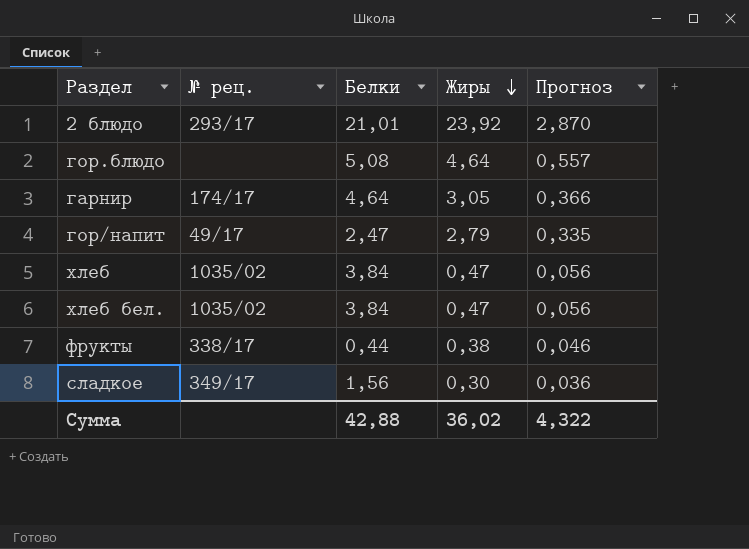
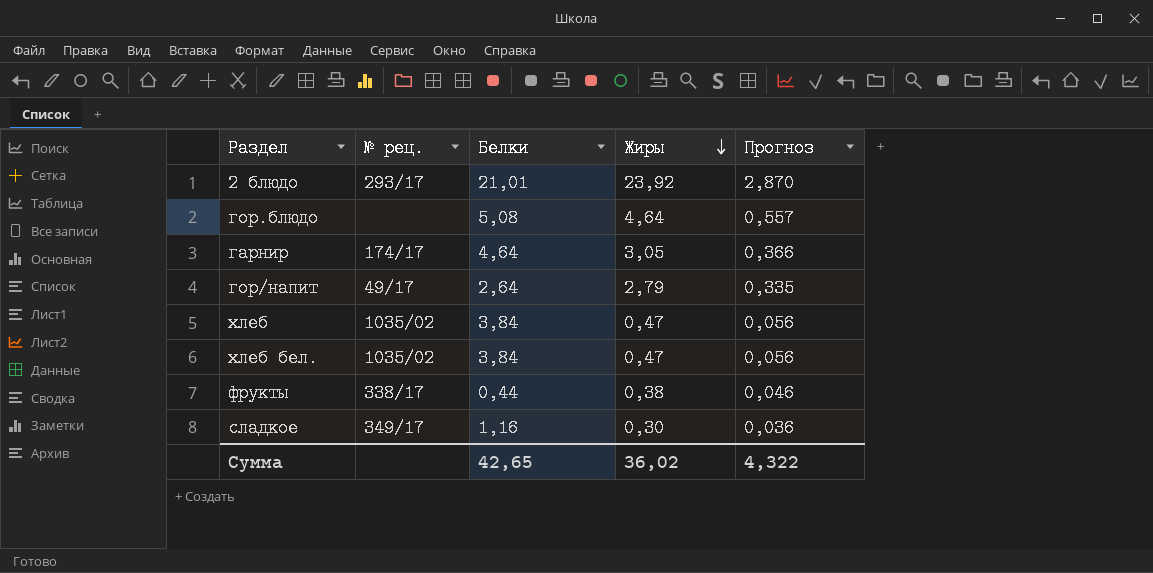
гор/напит | Белки: 2,47 -> 2,64
сладкое | Белки: 1,56 -> 1,16
Сумма | Белки: 42,88 -> 42,65

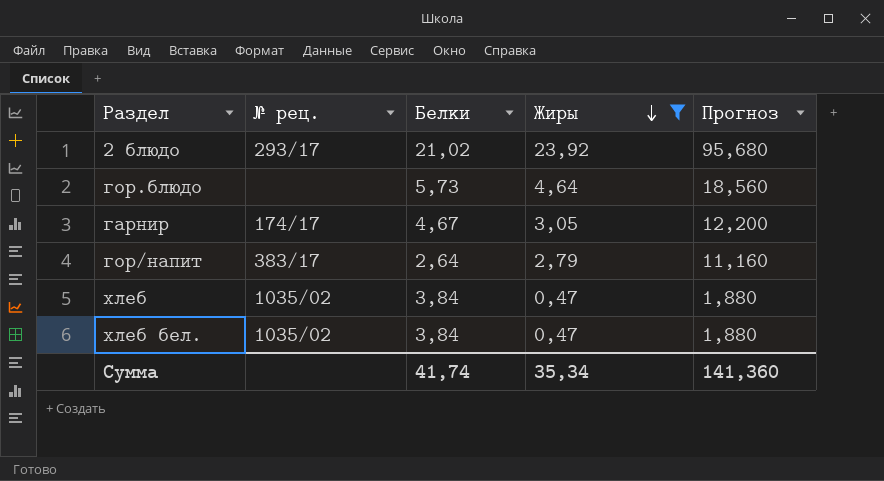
filter: none -> Жиры >= 0,47
column Прогноз | formula: [Жиры] * 0,12 -> [Жиры] * 4
2 блюдо | Белки: 21,01 -> 21,02
гор.блюдо | Белки: 5,08 -> 5,73
гарнир | Белки: 4,64 -> 4,67
гор/напит | № рец.: 49/17 -> 383/17
Сумма | Белки: 42,65 -> 41,74
Сумма | Жиры: 36,02 -> 35,34
Сумма | Прогноз: 4,322 -> 141,360

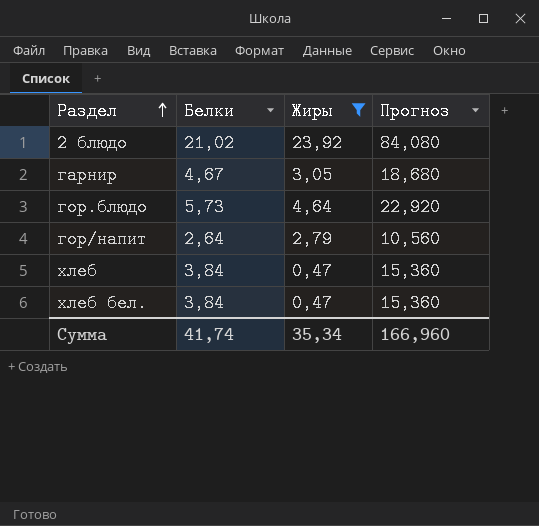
row order: Жиры descending -> Раздел ascending
column № рец. | position: 2 -> none
column Прогноз | formula: [Жиры] * 4 -> [Белки] * 4
Сумма | Прогноз: 141,360 -> 166,960

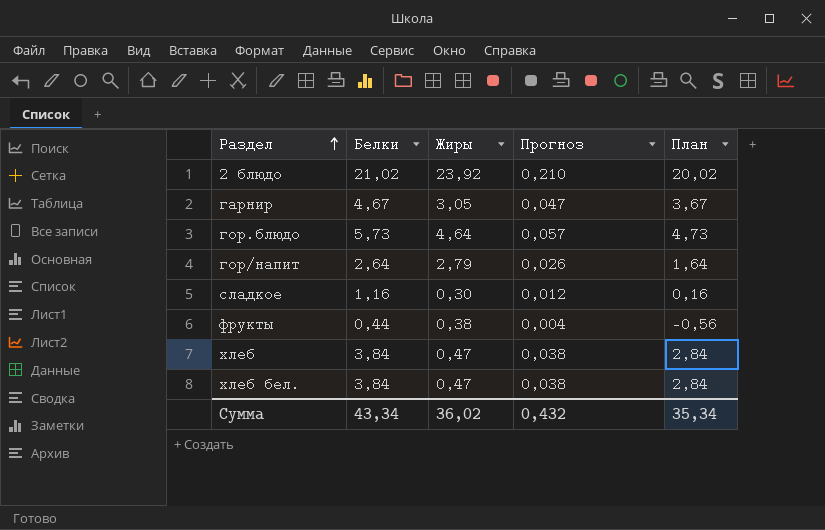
filter: Жиры >= 0,47 -> none
column Прогноз | formula: [Белки] * 4 -> [Белки] * 0,01
column План | formula: none -> [Белки] - 1
Сумма | Белки: 41,74 -> 43,34
Сумма | Жиры: 35,34 -> 36,02
Сумма | Прогноз: 166,960 -> 0,432

